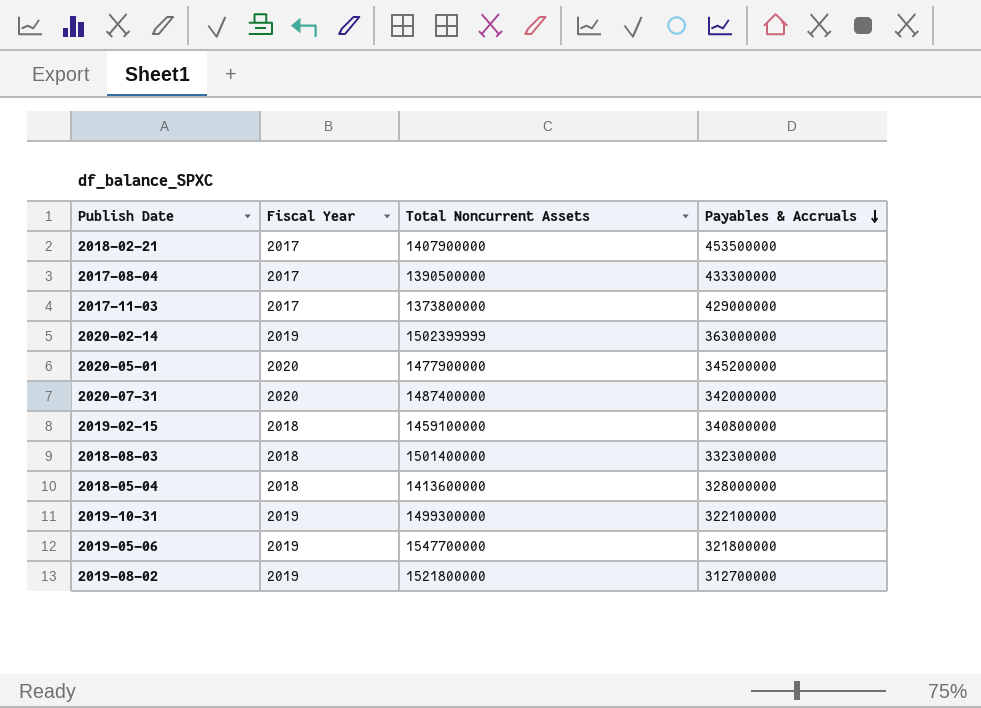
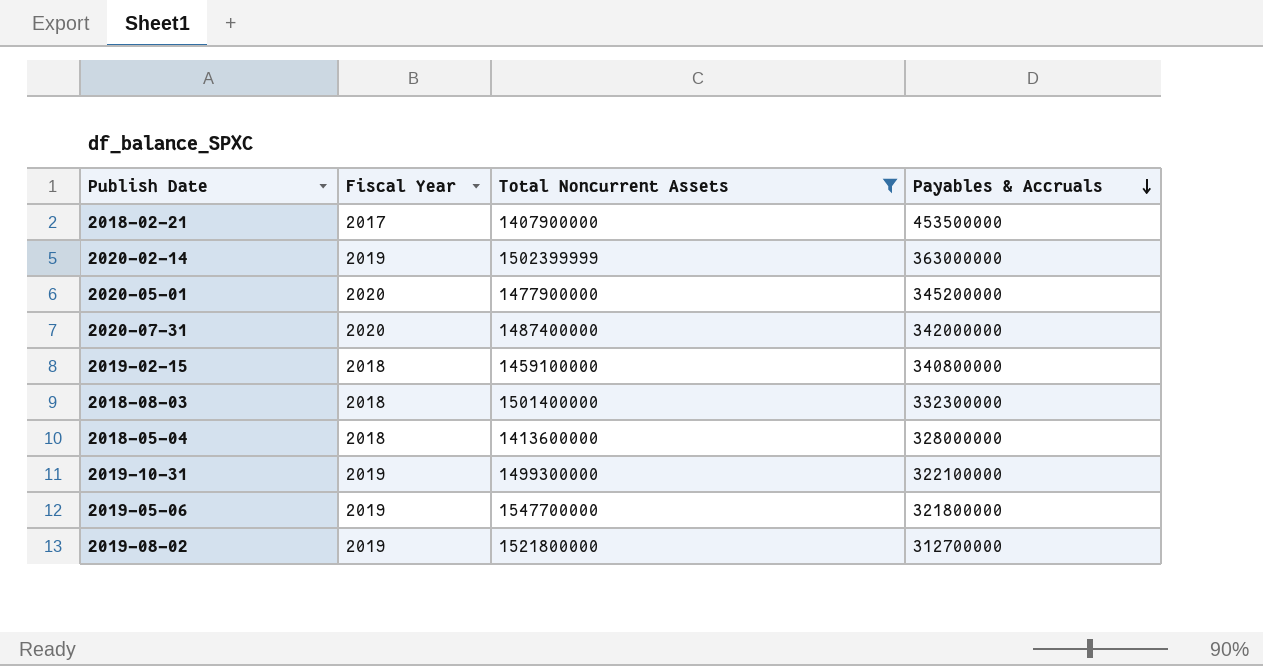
filter: none -> Total Noncurrent Assets >= 1407900000

